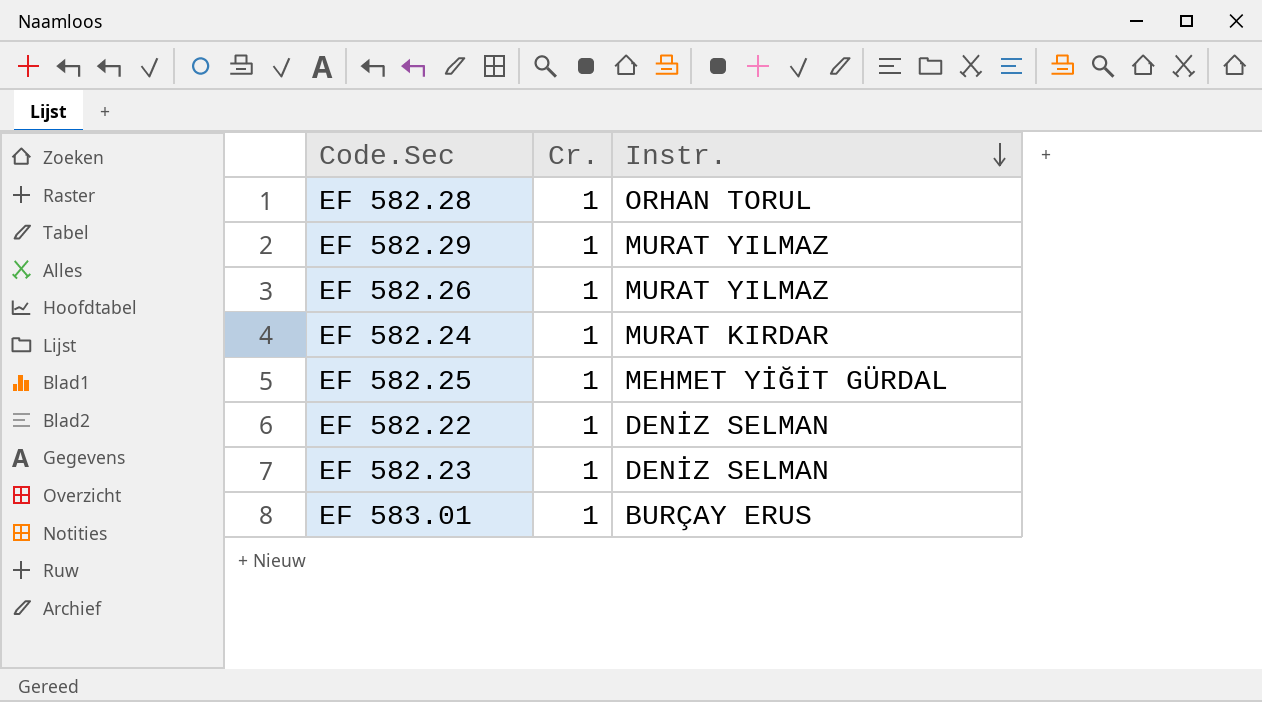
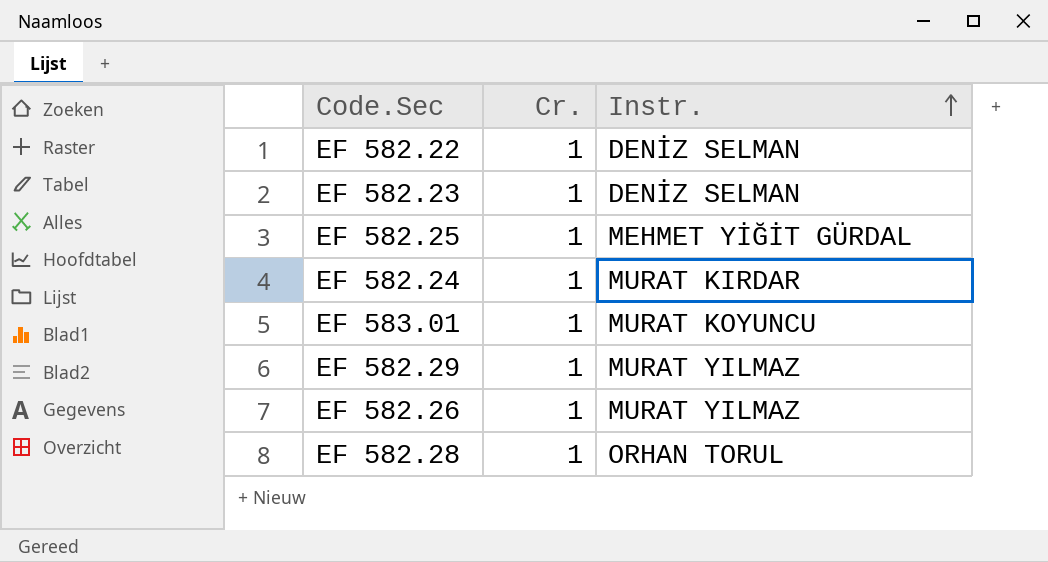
row order: Instr. descending -> Instr. ascending
EF 583.01 | Instr.: BURÇAY ERUS -> MURAT KOYUNCU

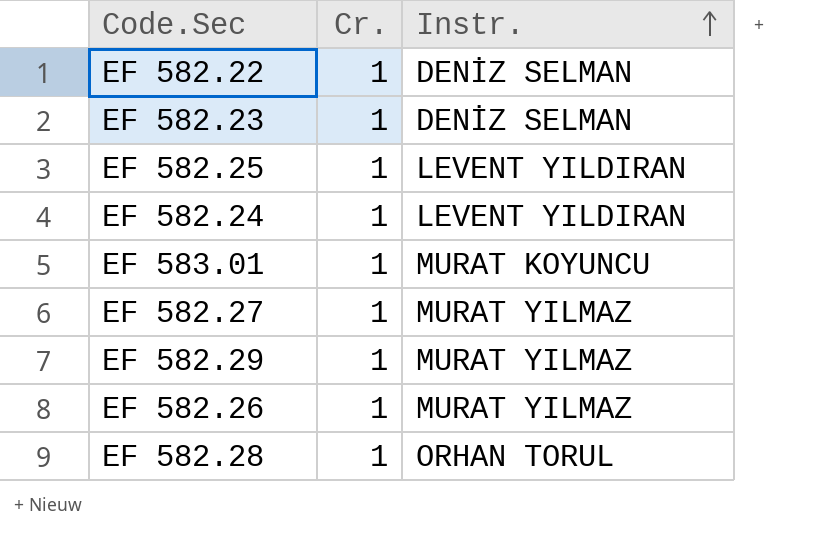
EF 582.25 | Instr.: MEHMET YİĞİT GÜRDAL -> LEVENT YILDIRAN
EF 582.24 | Instr.: MURAT KIRDAR -> LEVENT YILDIRAN
row EF 582.27: none -> 1 | MURAT YILMAZ

